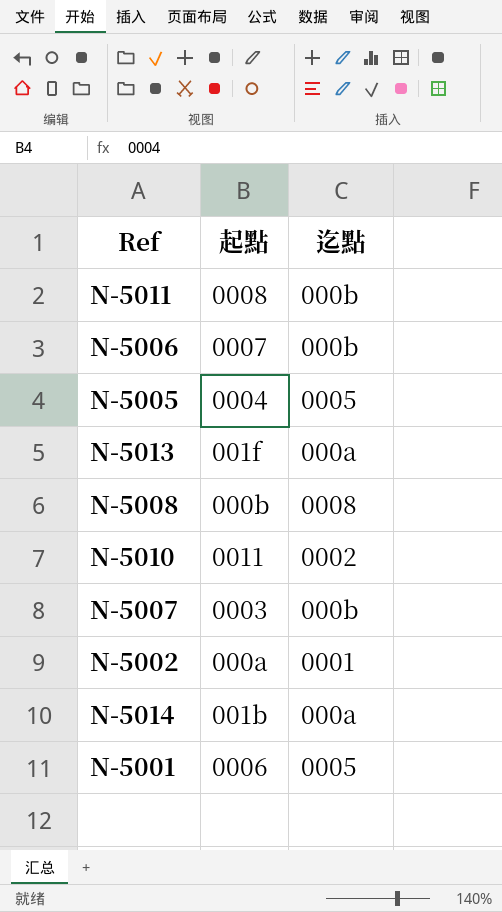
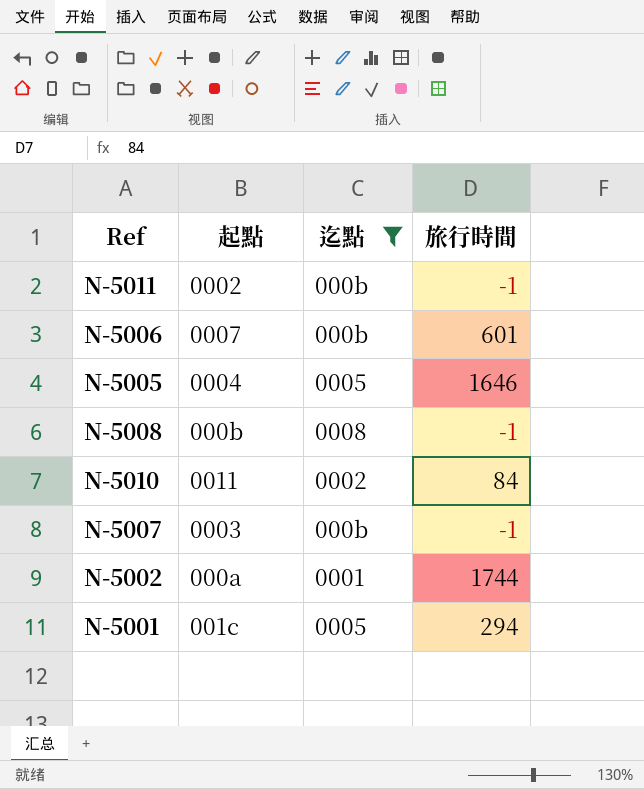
filter: none -> 迄點 != 000a
column 旅行時間 | position: none -> 4
N-5011 | 起點: 0008 -> 0002
N-5001 | 起點: 0006 -> 001c

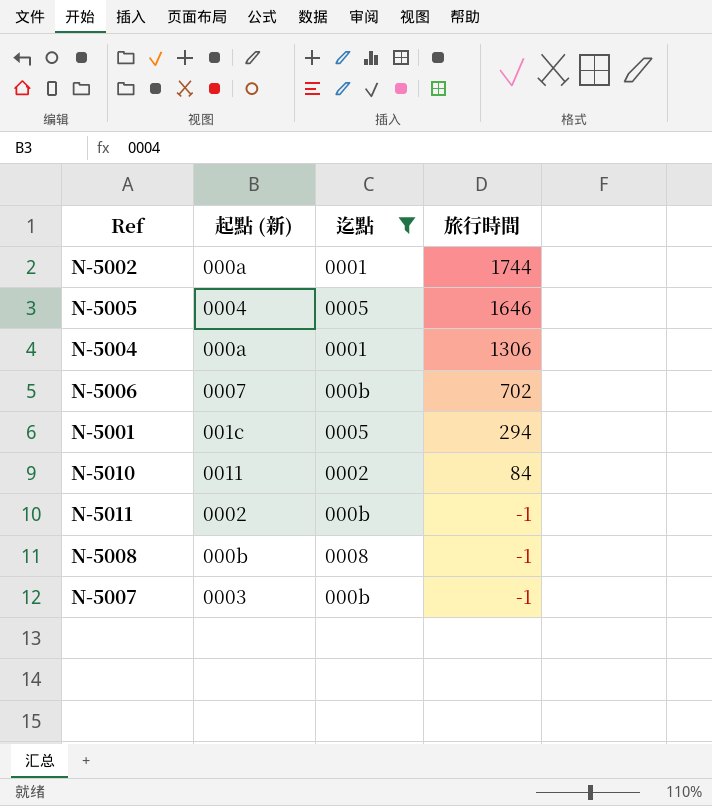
row order: none -> 旅行時間 descending
column name: 起點 -> 起點 (新)
row N-5004: none -> 000a | 0001 | 1306
N-5006 | 旅行時間: 601 -> 702

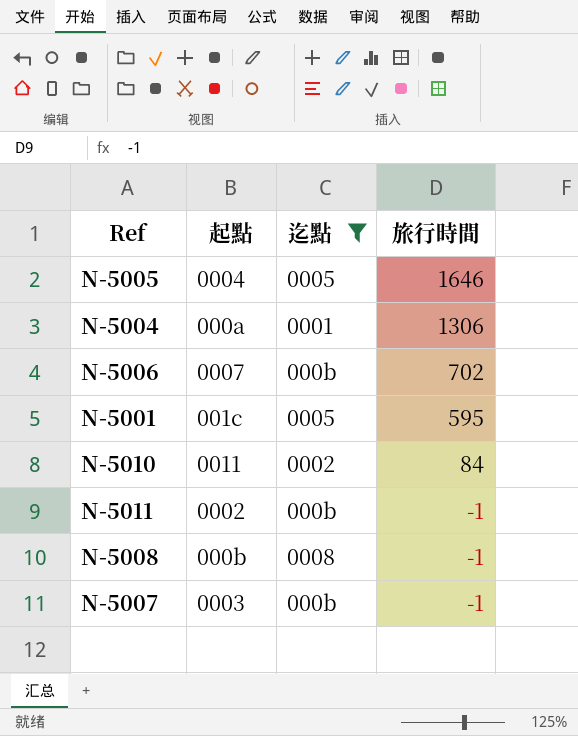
column name: 起點 (新) -> 起點
row N-5002: 000a | 0001 | 1744 -> none
N-5001 | 旅行時間: 294 -> 595

